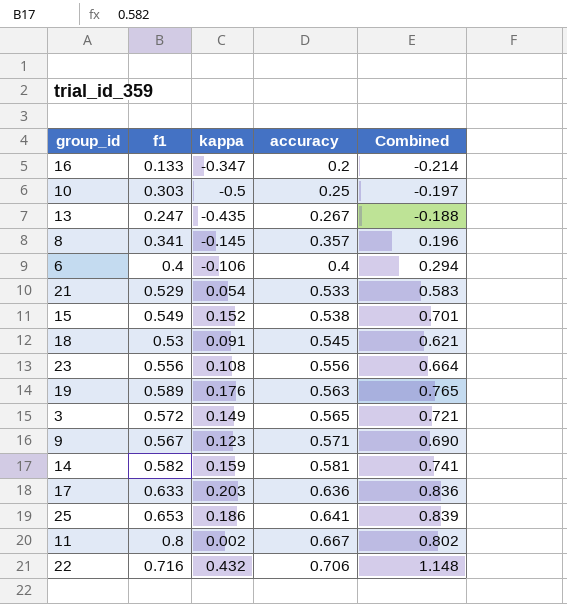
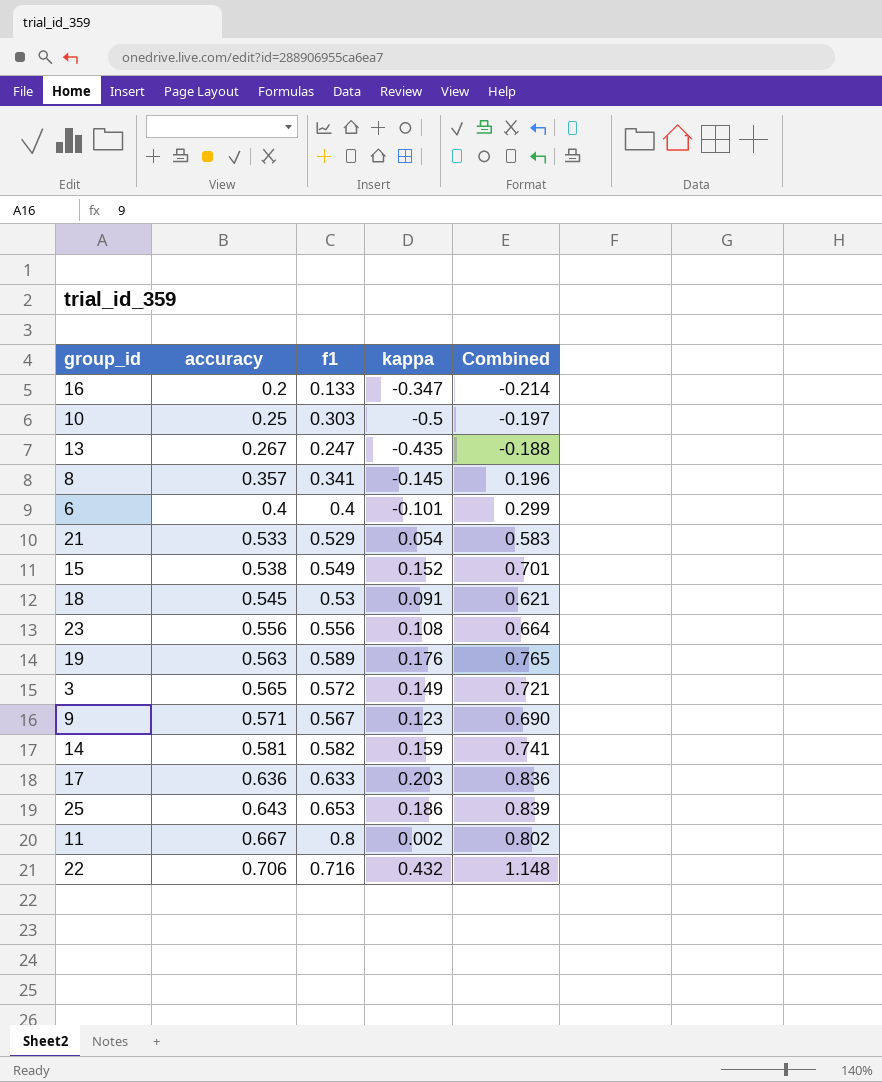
column accuracy | position: 4 -> 2
6 | kappa: -0.106 -> -0.101
6 | Combined: 0.294 -> 0.299
25 | accuracy: 0.641 -> 0.643

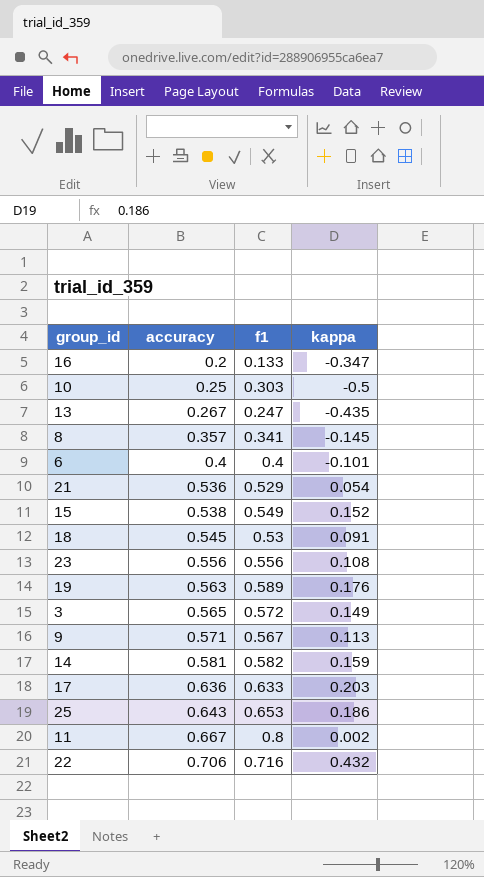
column Combined | formula: [f1] + [kappa] -> none
21 | accuracy: 0.533 -> 0.536
9 | kappa: 0.123 -> 0.113

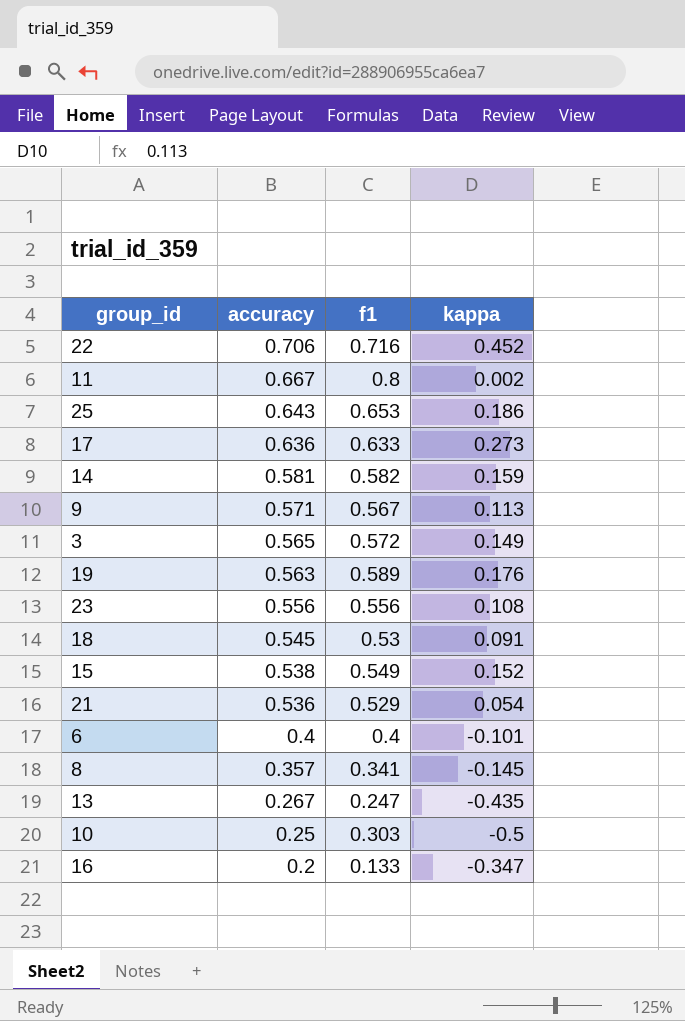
row order: accuracy ascending -> accuracy descending
22 | kappa: 0.432 -> 0.452
17 | kappa: 0.203 -> 0.273

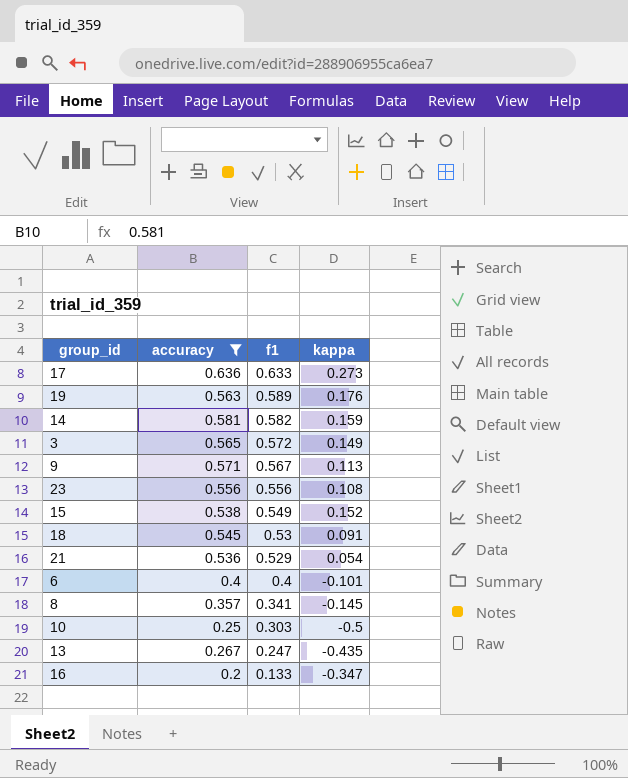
filter: none -> accuracy <= 0.636
row order: accuracy descending -> f1 descending

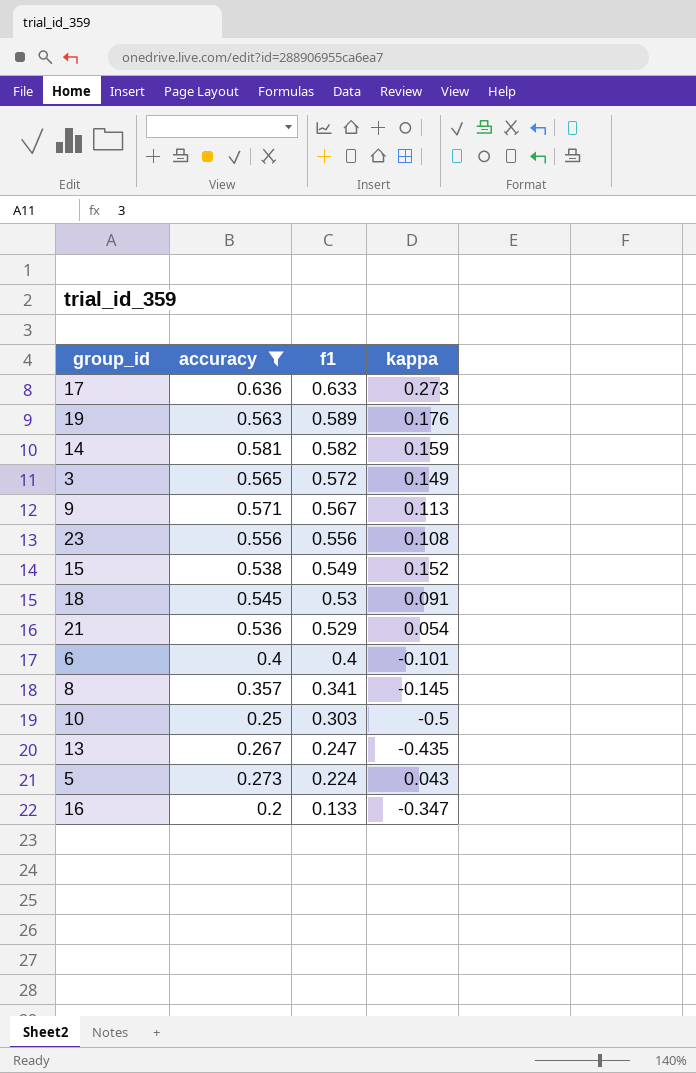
row 5: none -> 0.273 | 0.224 | 0.043

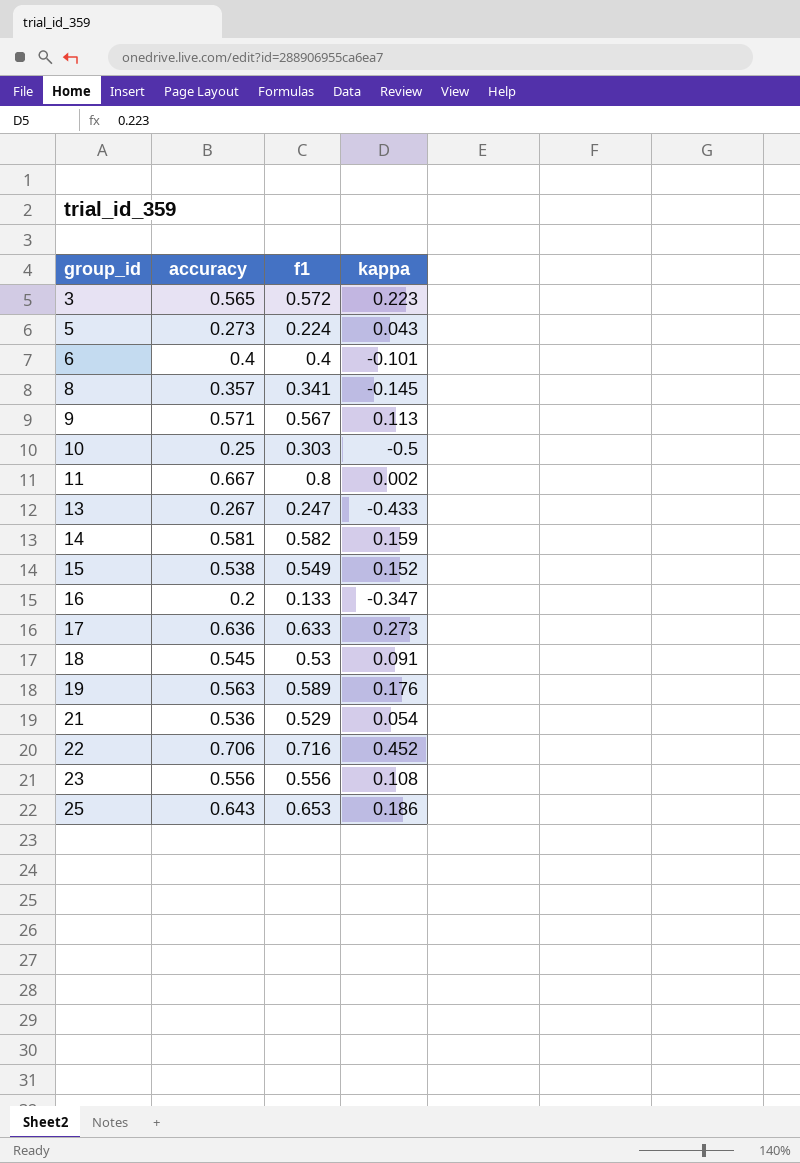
filter: accuracy <= 0.636 -> none
row order: f1 descending -> group_id ascending
3 | kappa: 0.149 -> 0.223
13 | kappa: -0.435 -> -0.433

